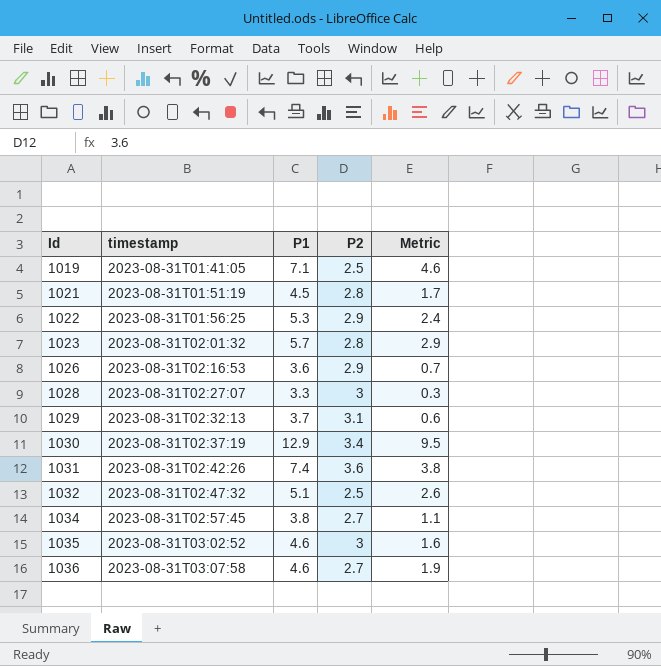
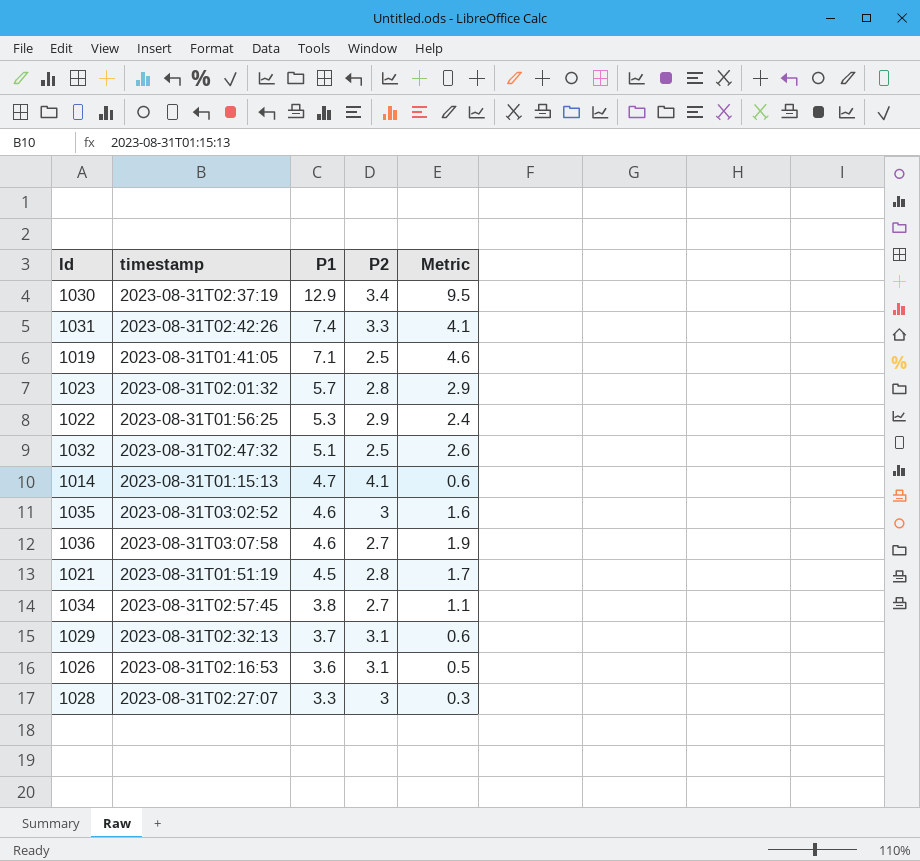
row order: Id ascending -> P1 descending
1031 | P2: 3.6 -> 3.3
1031 | Metric: 3.8 -> 4.1
row 1014: none -> 2023-08-31T01:15:13 | 4.7 | 4.1 | 0.6
1026 | P2: 2.9 -> 3.1
1026 | Metric: 0.7 -> 0.5

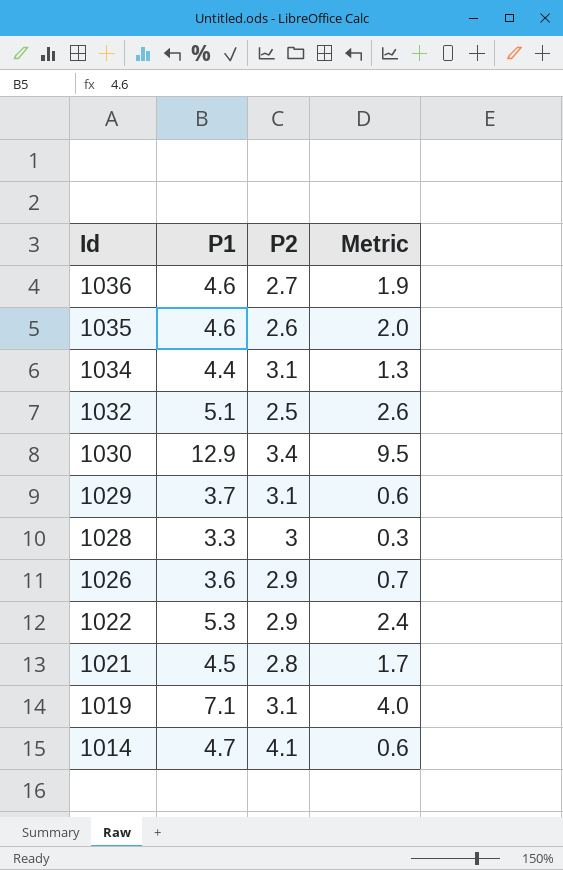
row order: P1 descending -> Id descending
column timestamp | position: 2 -> none
row 1031: 2023-08-31T02:42:26 | 7.4 | 3.3 | 4.1 -> none
row 1023: 2023-08-31T02:01:32 | 5.7 | 2.8 | 2.9 -> none
1035 | P2: 3 -> 2.6
1035 | Metric: 1.6 -> 2.0
1034 | P1: 3.8 -> 4.4
1034 | P2: 2.7 -> 3.1
1034 | Metric: 1.1 -> 1.3
1026 | P2: 3.1 -> 2.9
1026 | Metric: 0.5 -> 0.7
1019 | P2: 2.5 -> 3.1
1019 | Metric: 4.6 -> 4.0

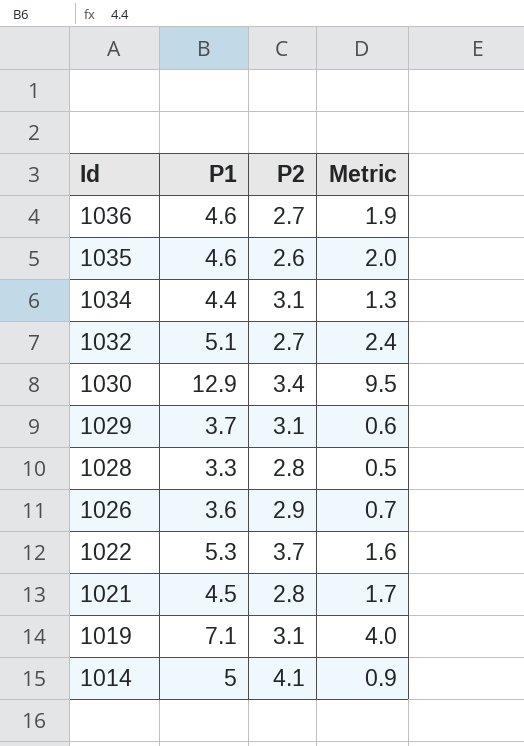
1032 | P2: 2.5 -> 2.7
1032 | Metric: 2.6 -> 2.4
1028 | P2: 3 -> 2.8
1028 | Metric: 0.3 -> 0.5
1022 | P2: 2.9 -> 3.7
1022 | Metric: 2.4 -> 1.6
1014 | P1: 4.7 -> 5
1014 | Metric: 0.6 -> 0.9

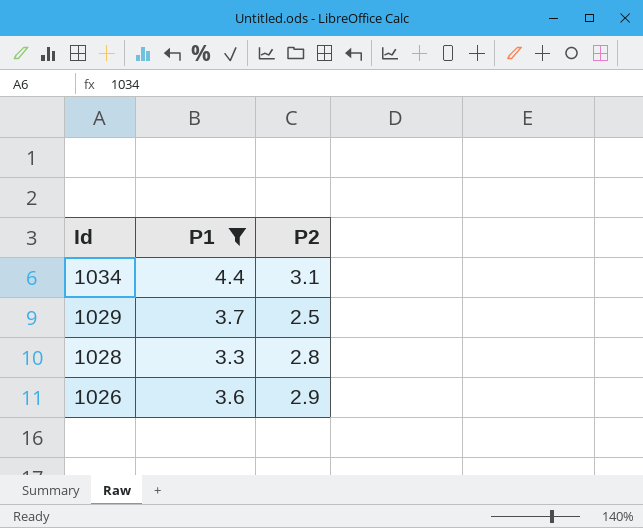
filter: none -> P1 <= 4.4
column Metric | formula: [P1] - [P2] -> none
1029 | P2: 3.1 -> 2.5

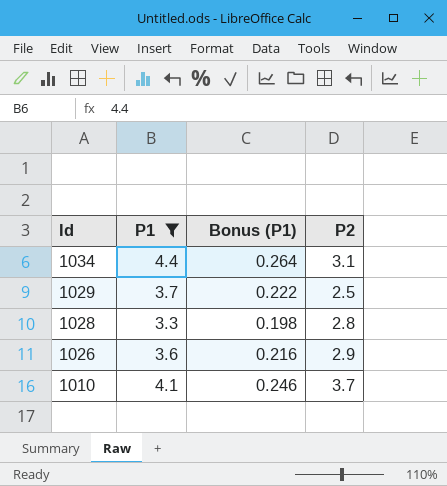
column Bonus (P1) | formula: none -> [P1] * 0.06
row 1010: none -> 4.1 | 0.246 | 3.7

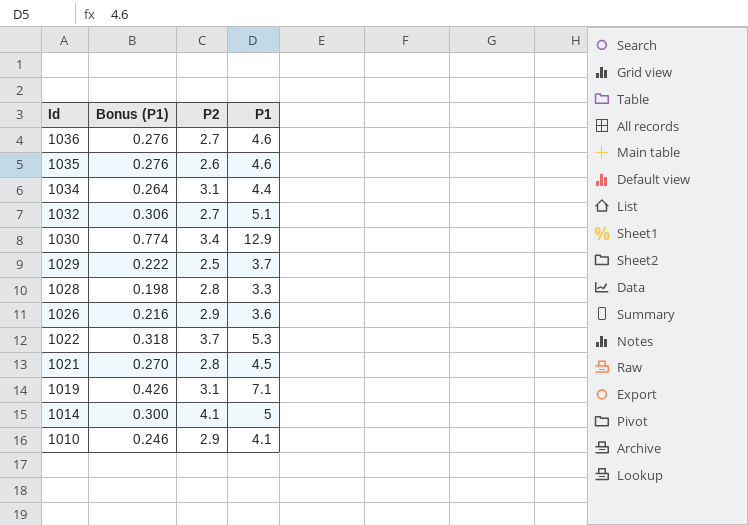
filter: P1 <= 4.4 -> none
column P1 | position: 2 -> 4
1010 | P2: 3.7 -> 2.9

